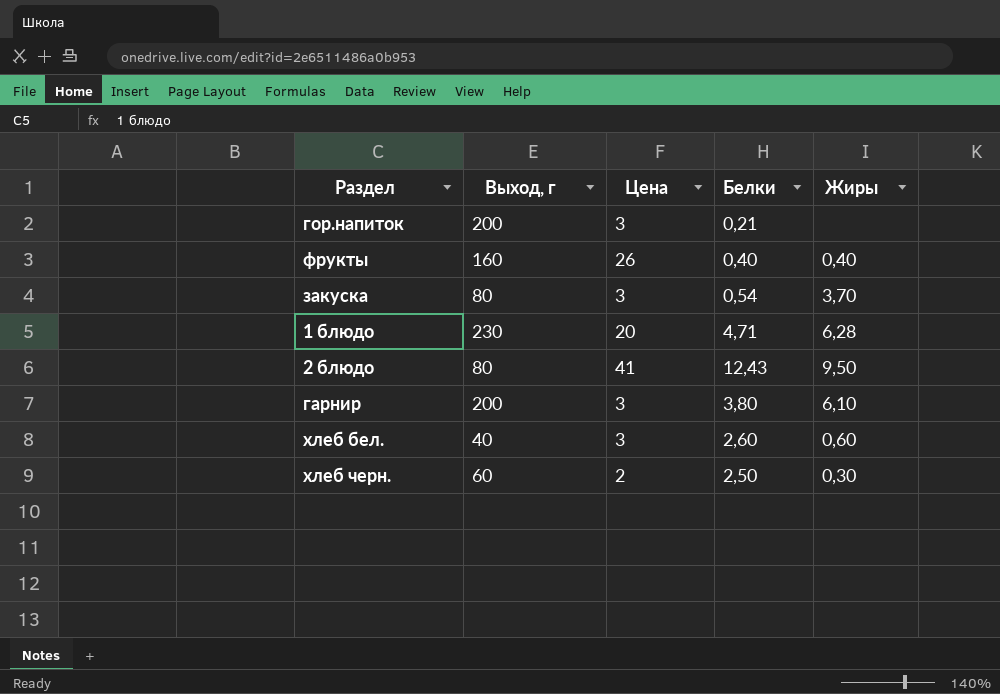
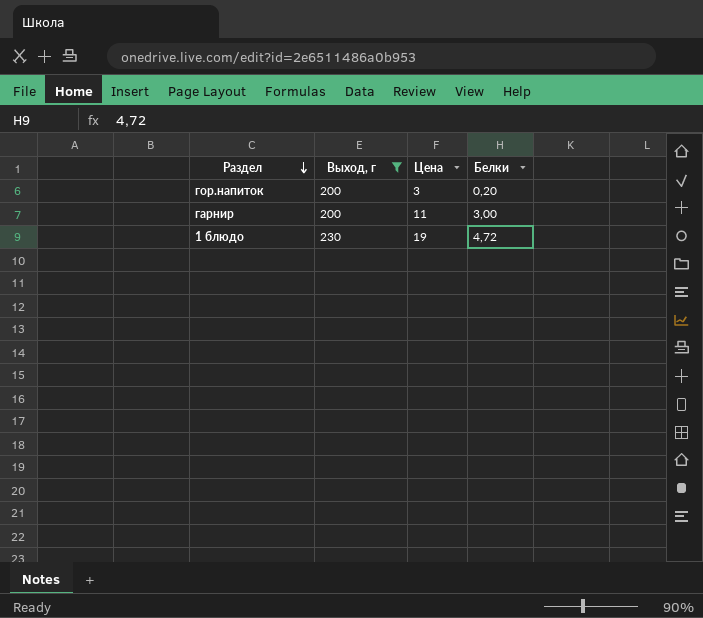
filter: none -> Выход, г >= 200
row order: none -> Раздел descending
column Жиры | position: 5 -> none
гор.напиток | Белки: 0,21 -> 0,20
гарнир | Цена: 3 -> 11
гарнир | Белки: 3,80 -> 3,00
1 блюдо | Цена: 20 -> 19
1 блюдо | Белки: 4,71 -> 4,72

